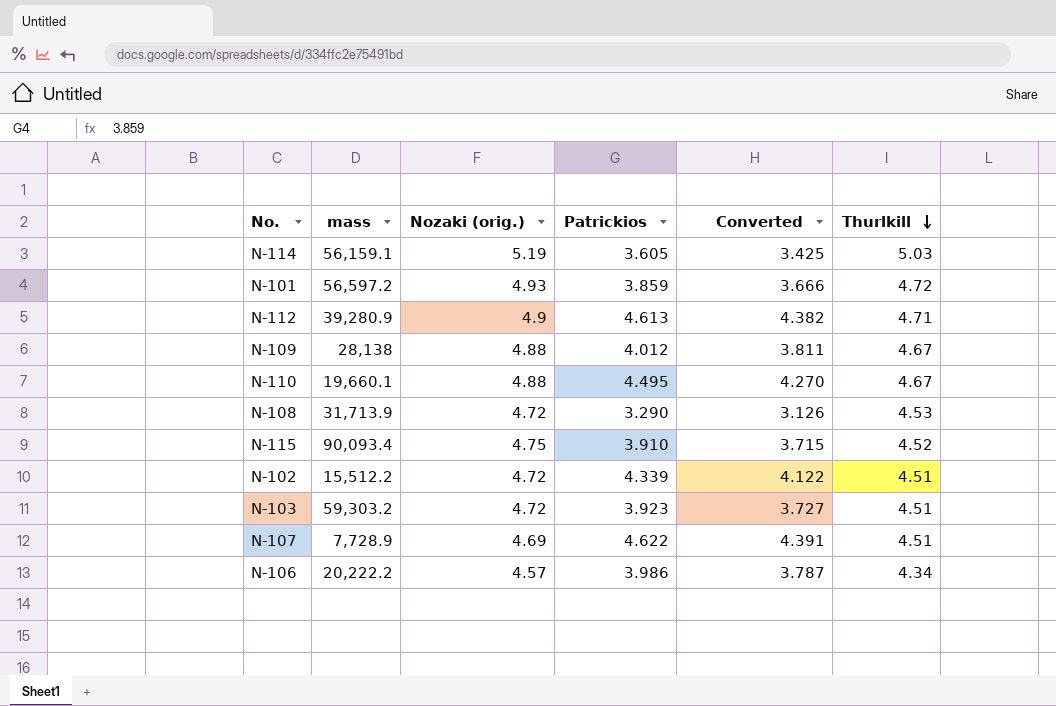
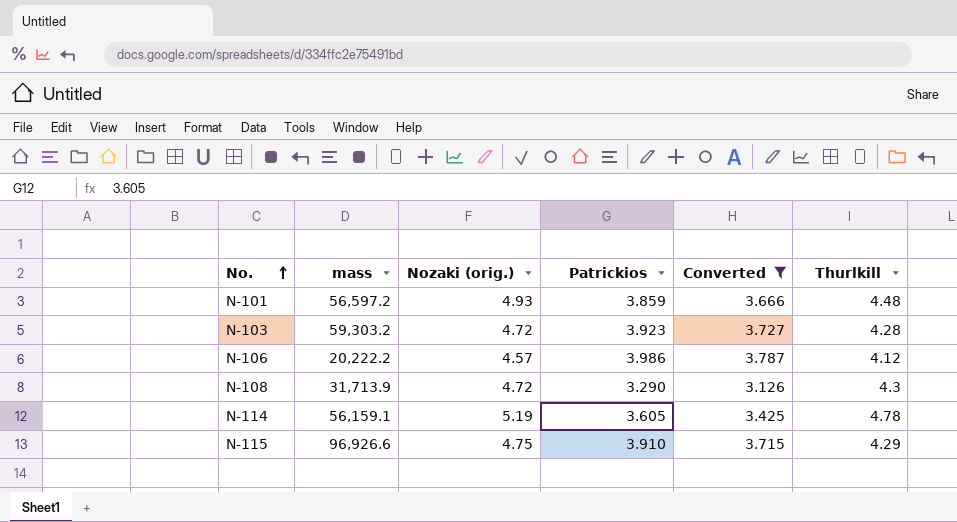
filter: none -> Converted <= 3.787
row order: Thurlkill descending -> No. ascending
N-101 | Thurlkill: 4.72 -> 4.48
N-103 | Thurlkill: 4.51 -> 4.28
N-106 | Thurlkill: 4.34 -> 4.12
N-108 | Thurlkill: 4.53 -> 4.3
N-114 | Thurlkill: 5.03 -> 4.78
N-115 | mass: 90,093.4 -> 96,926.6
N-115 | Thurlkill: 4.52 -> 4.29

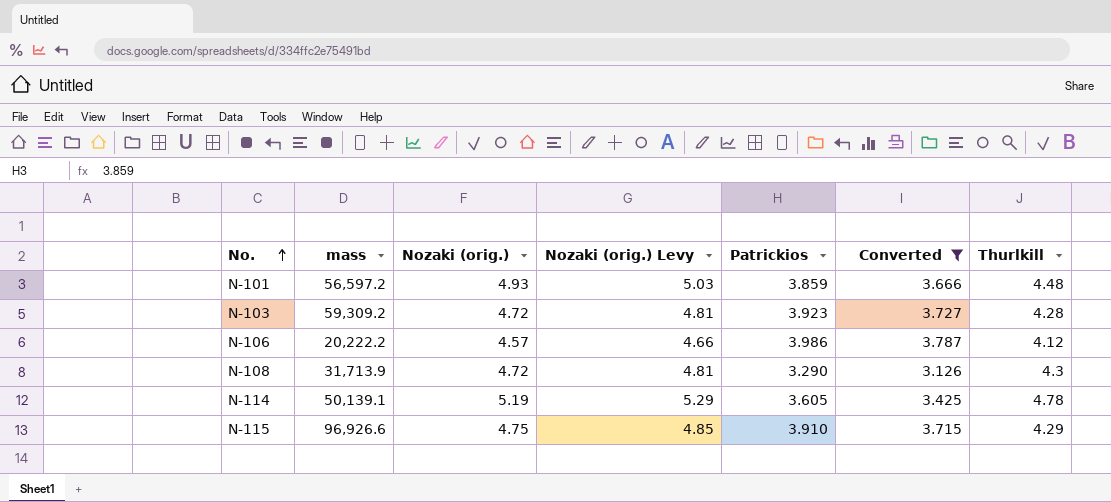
column Nozaki (orig.) Levy | formula: none -> [Nozaki (orig.)] * 1.02
N-103 | mass: 59,303.2 -> 59,309.2
N-114 | mass: 56,159.1 -> 50,139.1

